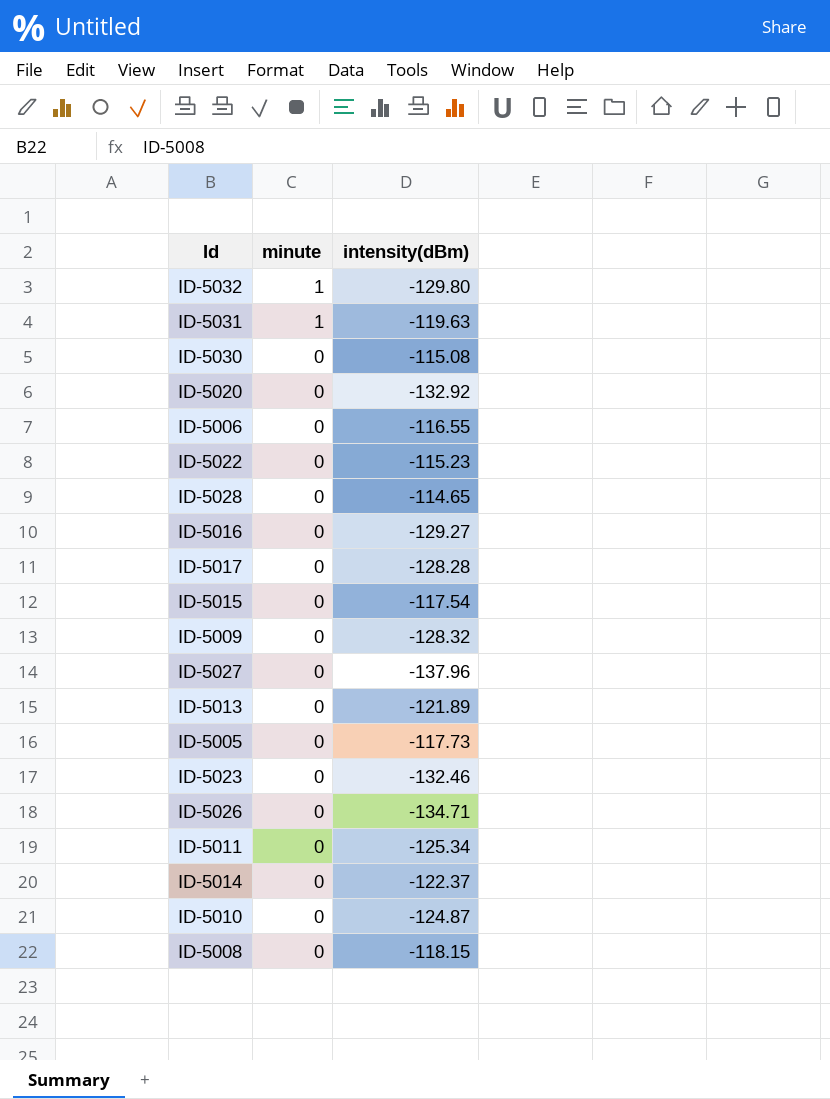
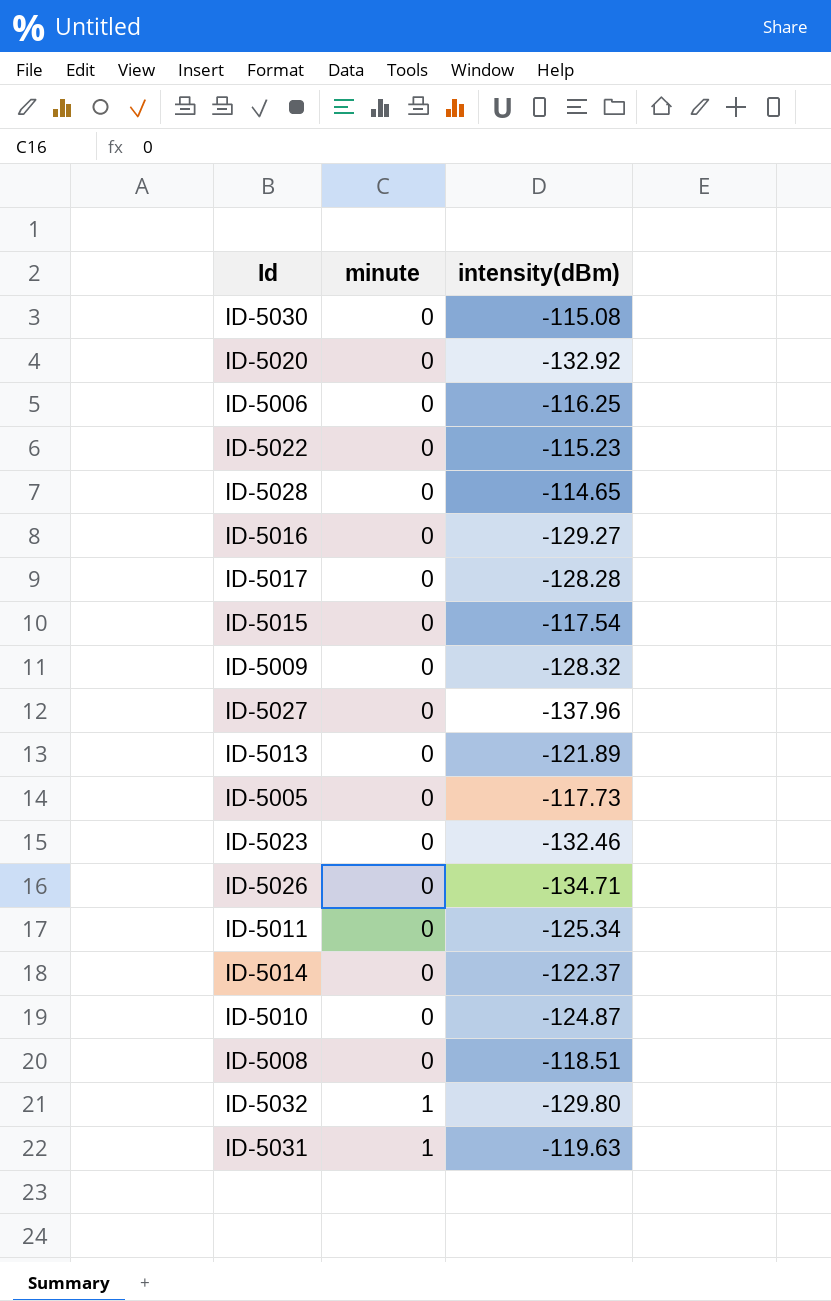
row order: minute descending -> minute ascending
ID-5006 | intensity(dBm): -116.55 -> -116.25
ID-5008 | intensity(dBm): -118.15 -> -118.51

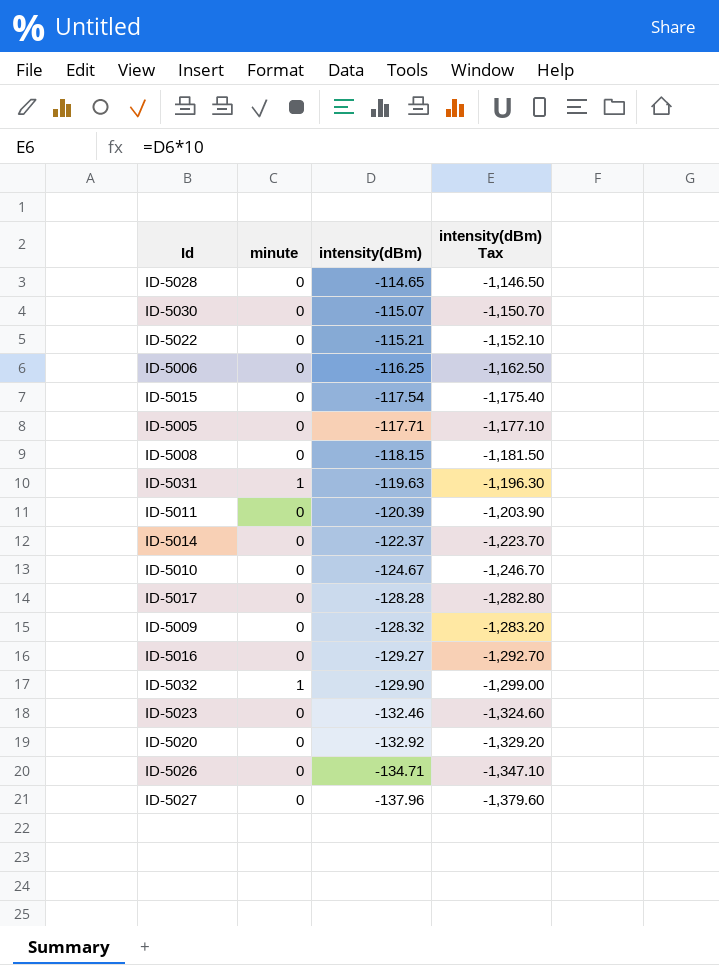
row order: minute ascending -> intensity(dBm) descending
column intensity(dBm) Tax | formula: none -> [intensity(dBm)] * 10
row ID-5013: 0 | -121.89 -> none
ID-5030 | intensity(dBm): -115.08 -> -115.07
ID-5022 | intensity(dBm): -115.23 -> -115.21
ID-5005 | intensity(dBm): -117.73 -> -117.71
ID-5008 | intensity(dBm): -118.51 -> -118.15
ID-5011 | intensity(dBm): -125.34 -> -120.39
ID-5010 | intensity(dBm): -124.87 -> -124.67
ID-5032 | intensity(dBm): -129.80 -> -129.90

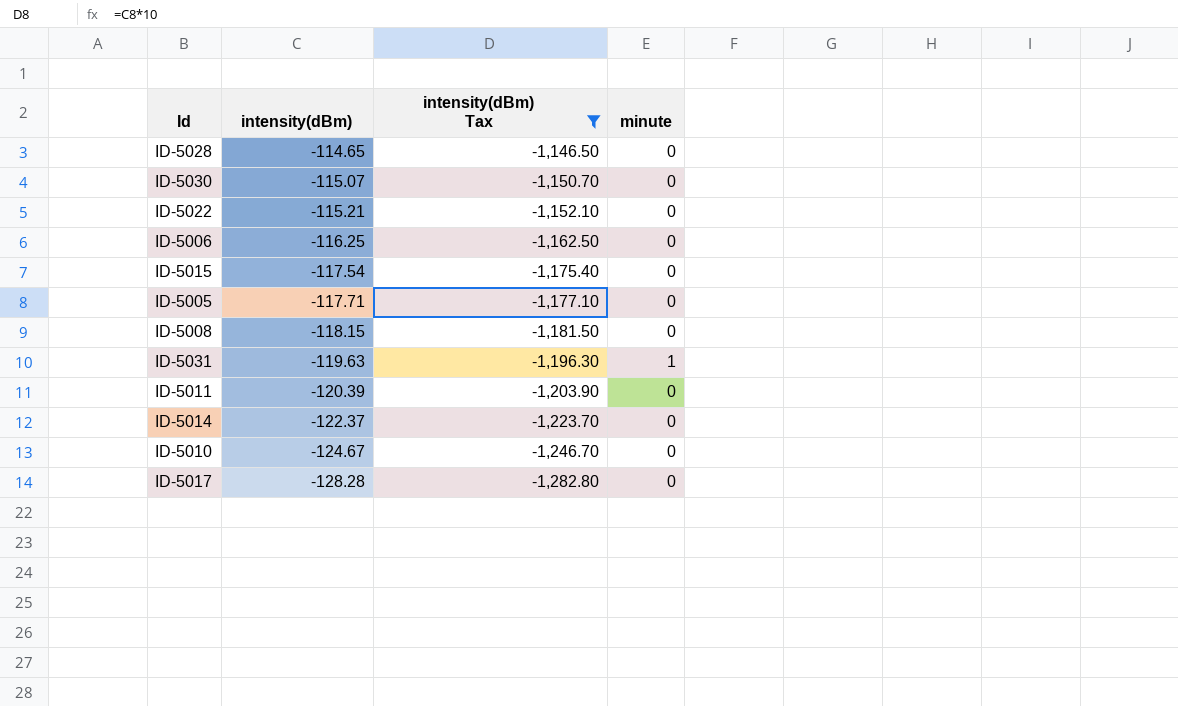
filter: none -> intensity(dBm) Tax >= -1,282.80
column minute | position: 2 -> 4

